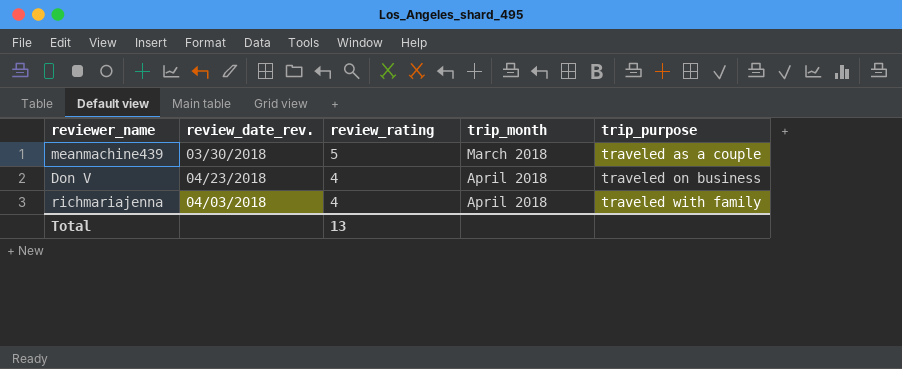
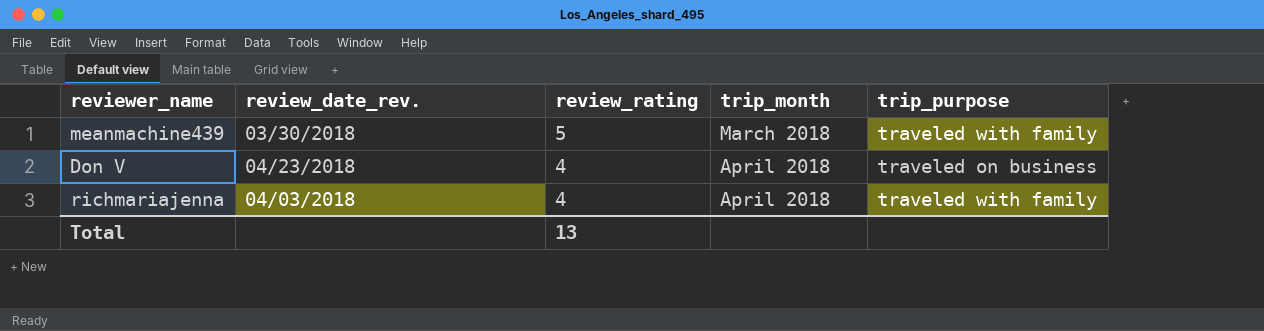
meanmachine439 | trip_purpose: traveled as a couple -> traveled with family

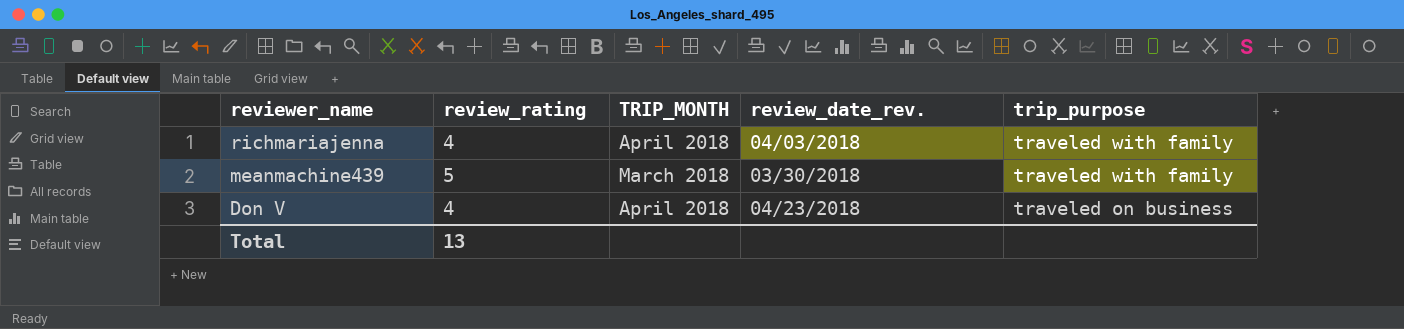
row order: review_rating descending -> reviewer_name descending
column name: trip_month -> TRIP_MONTH
column review_date_rev. | position: 2 -> 4

